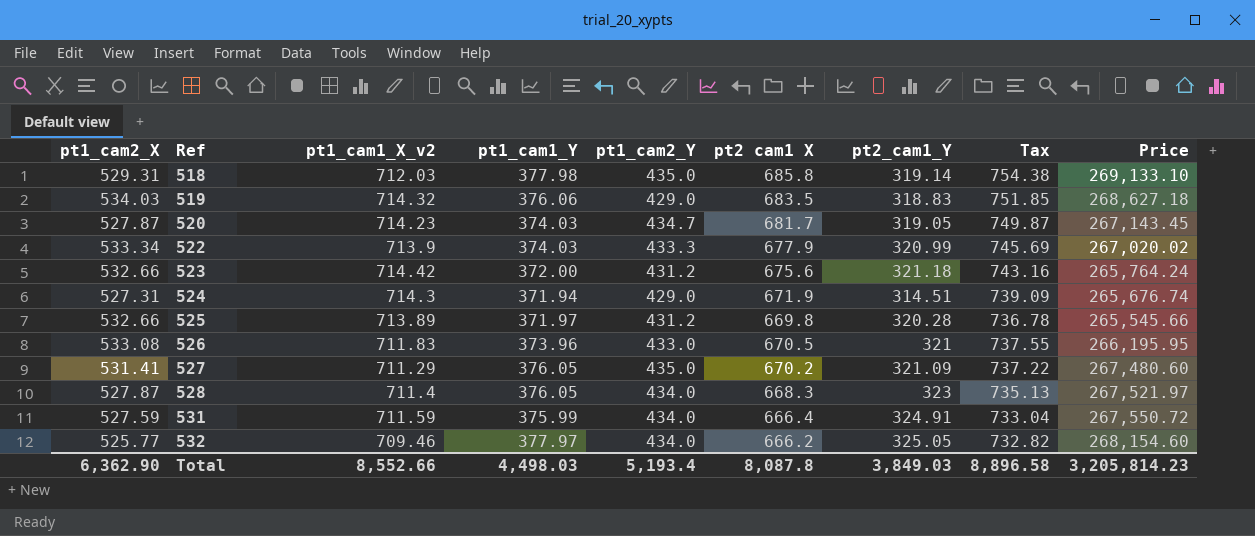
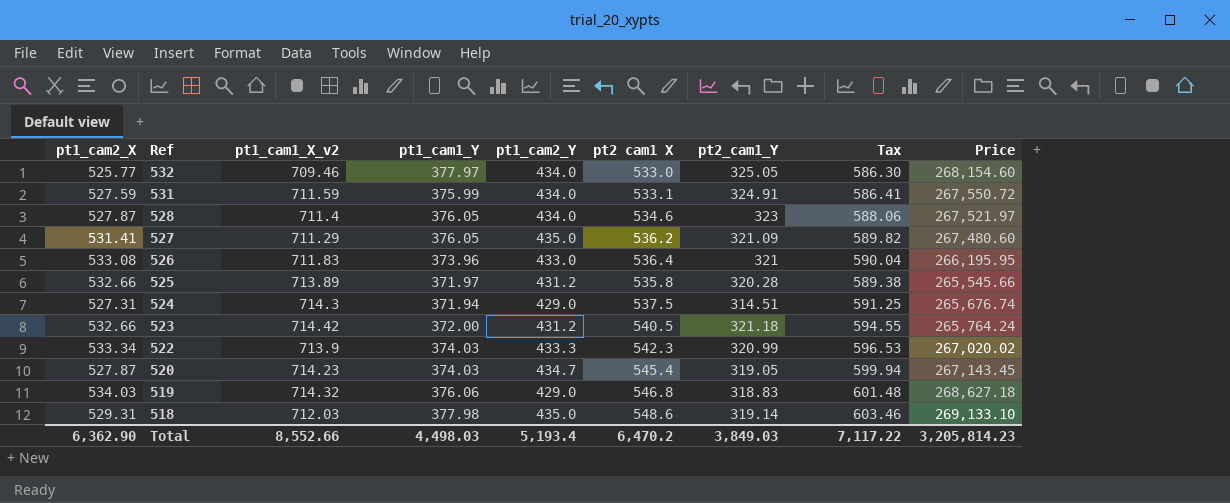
row order: Ref ascending -> Ref descending
532 | pt2 cam1 X: 666.2 -> 533.0
532 | Tax: 732.82 -> 586.30
531 | pt2 cam1 X: 666.4 -> 533.1
531 | Tax: 733.04 -> 586.41
528 | pt2 cam1 X: 668.3 -> 534.6
528 | Tax: 735.13 -> 588.06
527 | pt2 cam1 X: 670.2 -> 536.2
527 | Tax: 737.22 -> 589.82
526 | pt2 cam1 X: 670.5 -> 536.4
526 | Tax: 737.55 -> 590.04
525 | pt2 cam1 X: 669.8 -> 535.8
525 | Tax: 736.78 -> 589.38
524 | pt2 cam1 X: 671.9 -> 537.5
524 | Tax: 739.09 -> 591.25
523 | pt2 cam1 X: 675.6 -> 540.5
523 | Tax: 743.16 -> 594.55
522 | pt2 cam1 X: 677.9 -> 542.3
522 | Tax: 745.69 -> 596.53
520 | pt2 cam1 X: 681.7 -> 545.4
520 | Tax: 749.87 -> 599.94
519 | pt2 cam1 X: 683.5 -> 546.8
519 | Tax: 751.85 -> 601.48
518 | pt2 cam1 X: 685.8 -> 548.6
518 | Tax: 754.38 -> 603.46
Total | pt2 cam1 X: 8,087.8 -> 6,470.2
Total | Tax: 8,896.58 -> 7,117.22

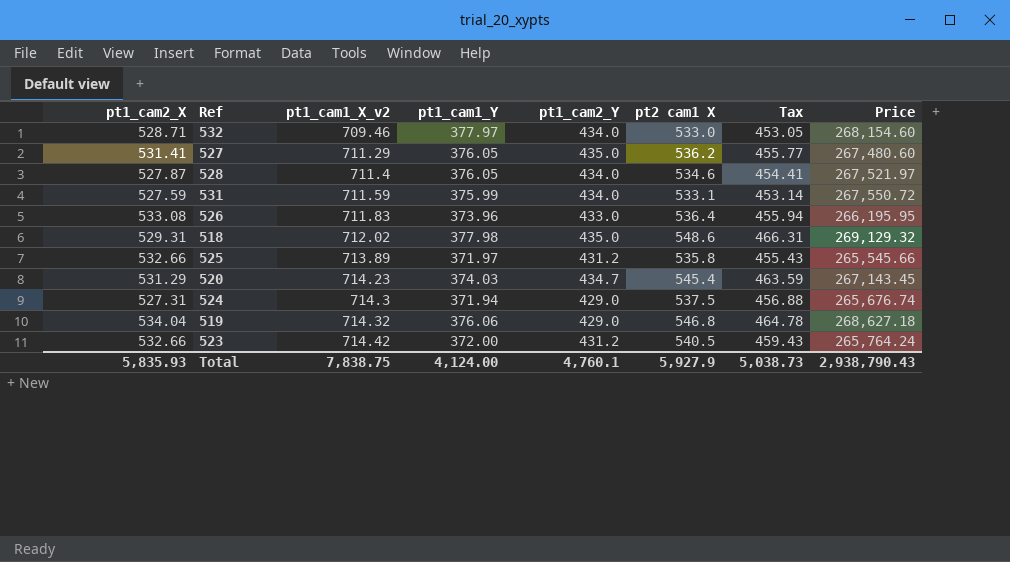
row order: Ref descending -> pt1_cam1_X_v2 ascending
column pt2_cam1_Y | position: 7 -> none
column Tax | formula: [pt2 cam1 X] * 1.1 -> [pt2 cam1 X] * 0.85
row 522: 533.34 | 713.9 | 374.03 | 433.3 | 542.3 | 320.99 | 596.53 | 267,020.02 -> none
532 | pt1_cam2_X: 525.77 -> 528.71
518 | pt1_cam1_X_v2: 712.03 -> 712.02
518 | Price: 269,133.10 -> 269,129.32
520 | pt1_cam2_X: 527.87 -> 531.29
519 | pt1_cam2_X: 534.03 -> 534.04
Total | pt1_cam2_X: 6,362.90 -> 5,835.93
Total | pt1_cam1_X_v2: 8,552.66 -> 7,838.75
Total | pt1_cam1_Y: 4,498.03 -> 4,124.00
Total | pt1_cam2_Y: 5,193.4 -> 4,760.1
Total | pt2 cam1 X: 6,470.2 -> 5,927.9
Total | Tax: 7,117.22 -> 5,038.73
Total | Price: 3,205,814.23 -> 2,938,790.43

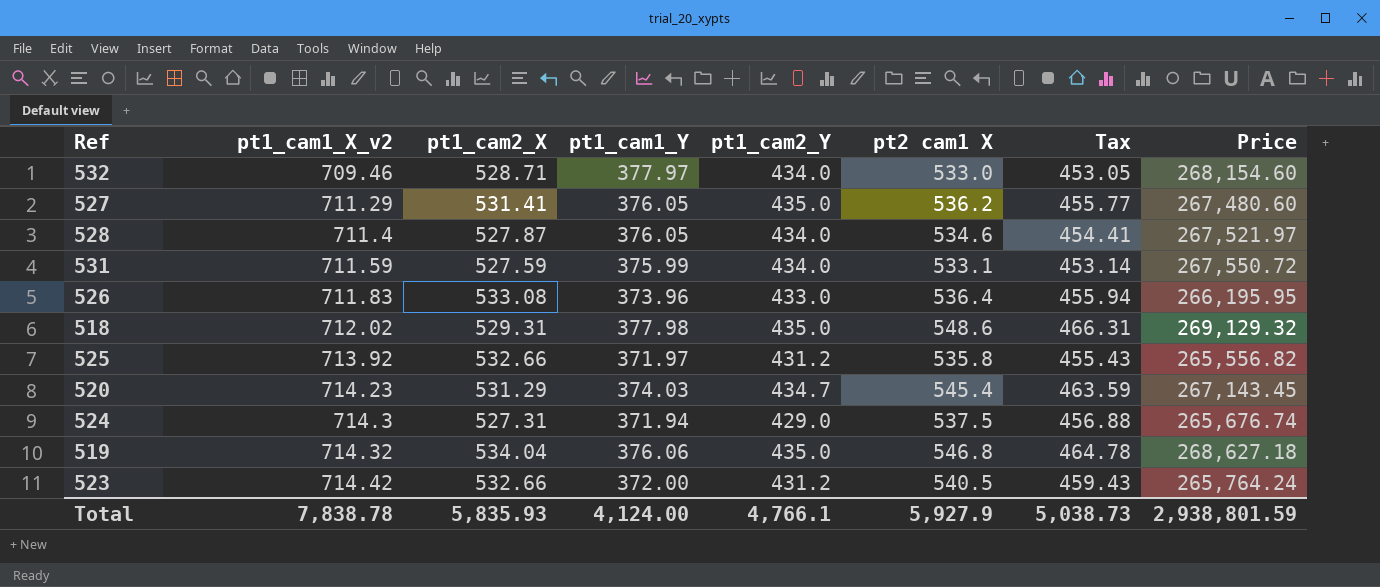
column pt1_cam2_X | position: 1 -> 3
525 | pt1_cam1_X_v2: 713.89 -> 713.92
525 | Price: 265,545.66 -> 265,556.82
519 | pt1_cam2_Y: 429.0 -> 435.0
Total | pt1_cam1_X_v2: 7,838.75 -> 7,838.78
Total | pt1_cam2_Y: 4,760.1 -> 4,766.1
Total | Price: 2,938,790.43 -> 2,938,801.59

